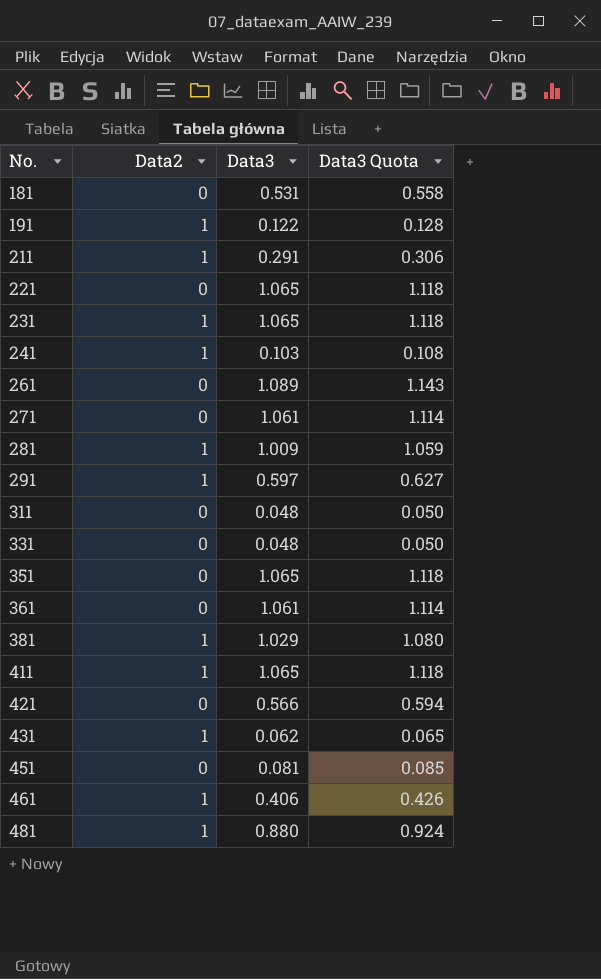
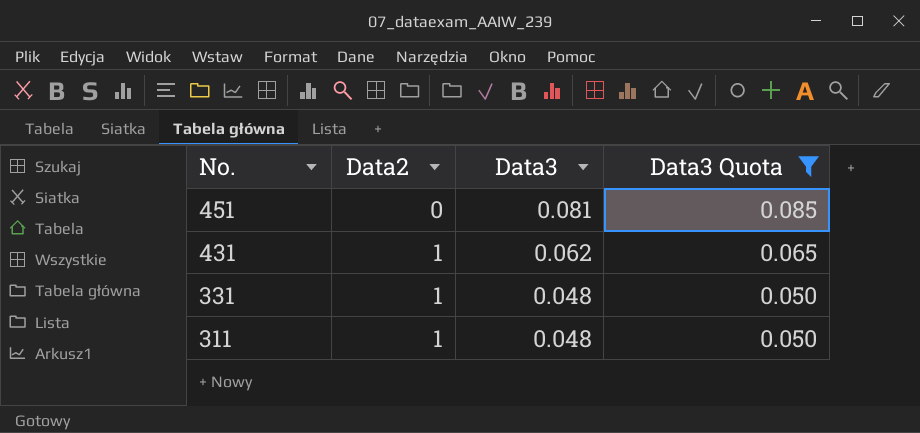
filter: none -> Data3 Quota <= 0.085
row order: No. ascending -> No. descending
331 | Data2: 0 -> 1
311 | Data2: 0 -> 1

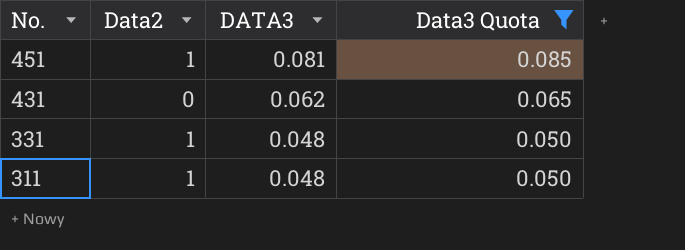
column name: Data3 -> DATA3
451 | Data2: 0 -> 1
431 | Data2: 1 -> 0

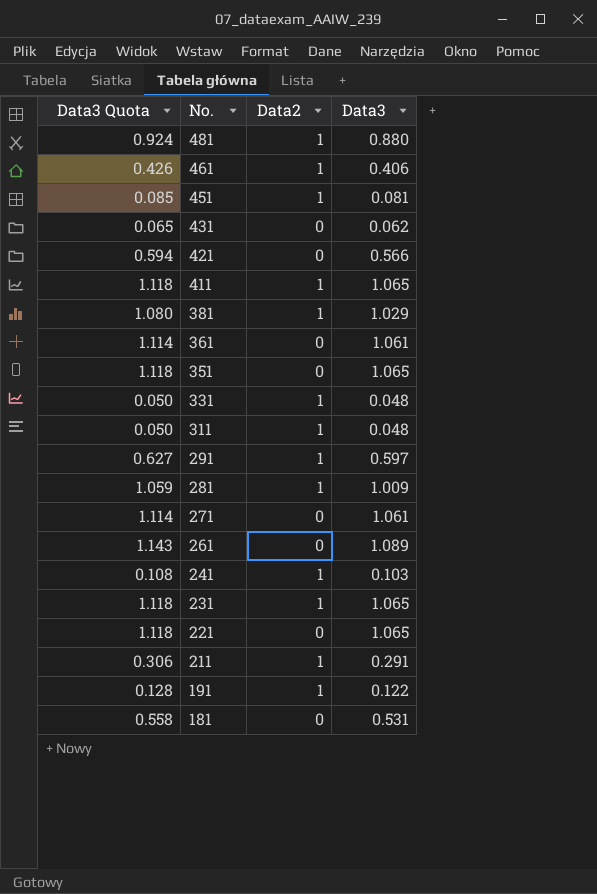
filter: Data3 Quota <= 0.085 -> none
column Data3 Quota | position: 4 -> 1
column name: DATA3 -> Data3

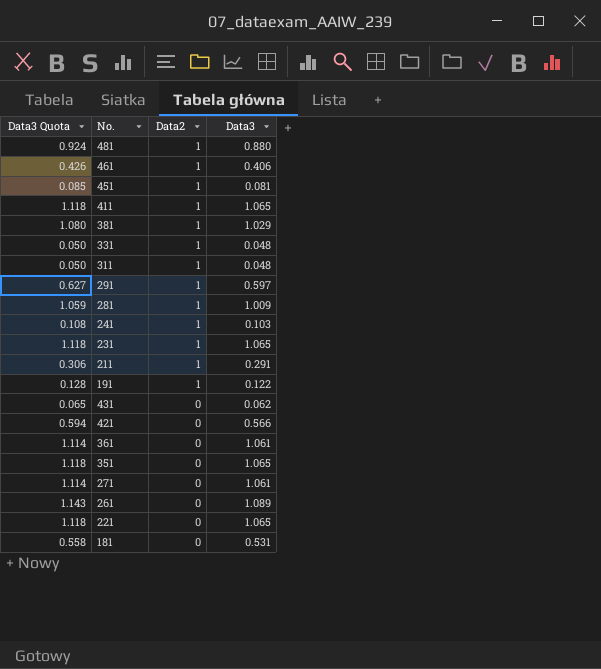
row order: No. descending -> Data2 descending

